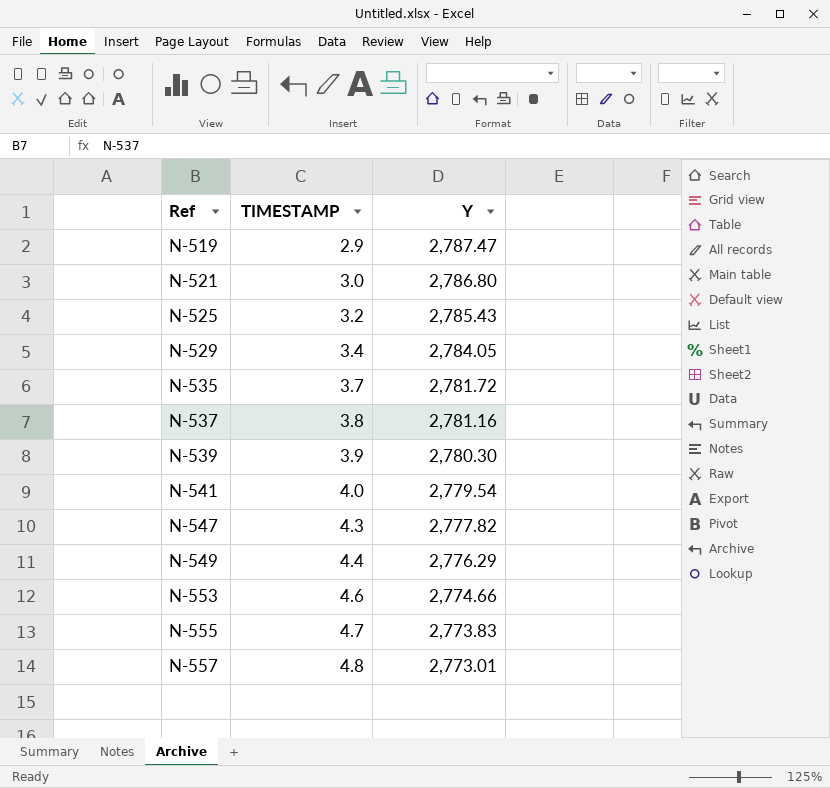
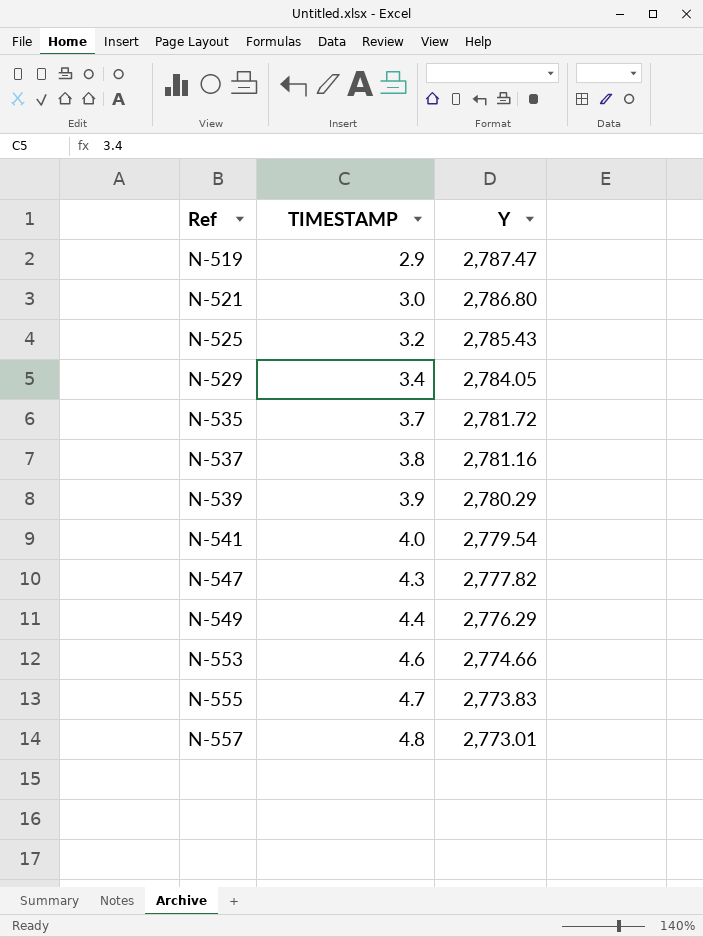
N-539 | Y: 2,780.30 -> 2,780.29

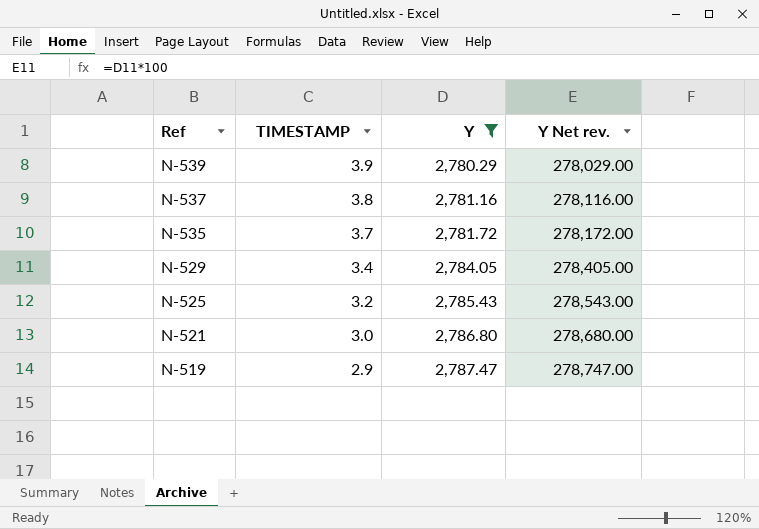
filter: none -> Y >= 2,780.29
row order: Ref ascending -> Ref descending
column Y Net rev. | formula: none -> [Y] * 100

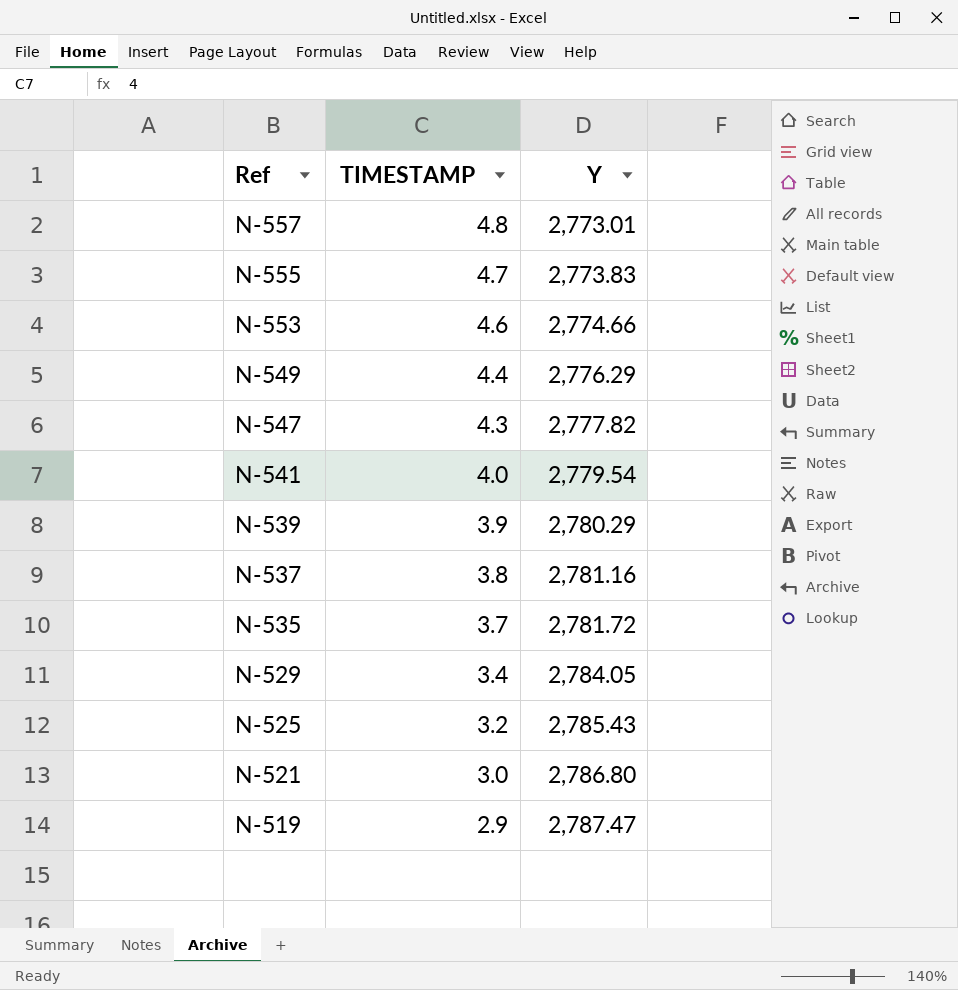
filter: Y >= 2,780.29 -> none
column Y Net rev. | formula: [Y] * 100 -> none

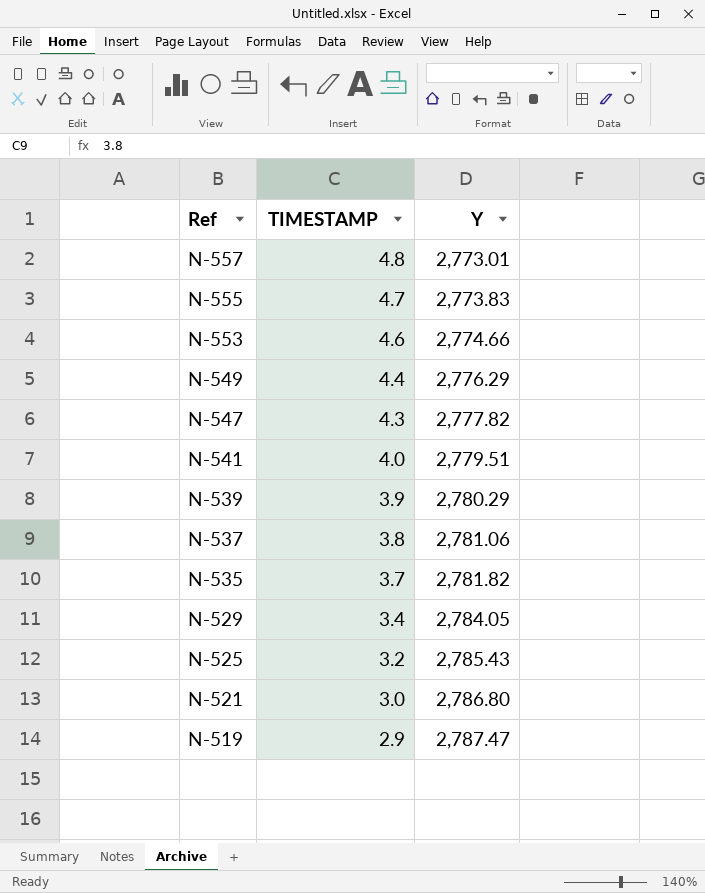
N-541 | Y: 2,779.54 -> 2,779.51
N-537 | Y: 2,781.16 -> 2,781.06
N-535 | Y: 2,781.72 -> 2,781.82

